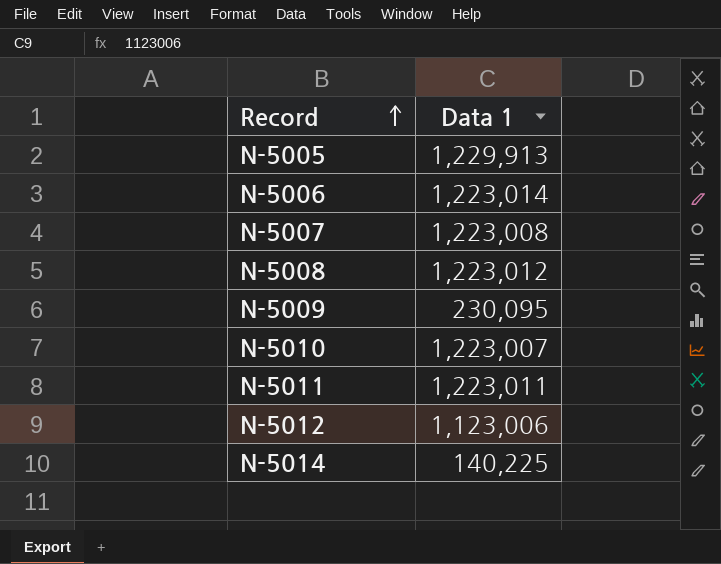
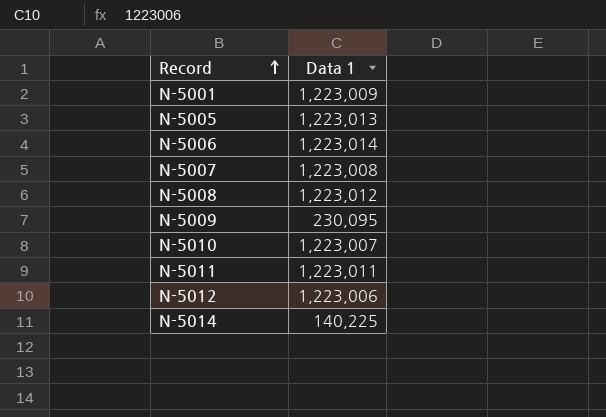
row N-5001: none -> 1,223,009
N-5005 | Data 1: 1,229,913 -> 1,223,013
N-5012 | Data 1: 1,123,006 -> 1,223,006

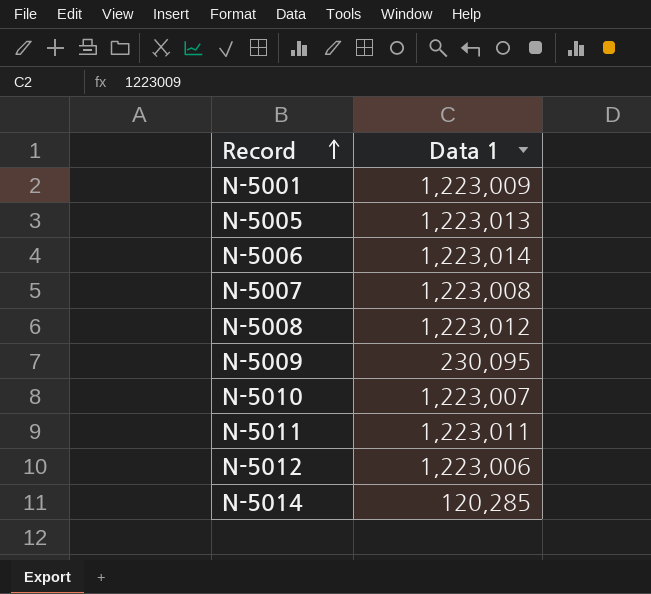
N-5014 | Data 1: 140,225 -> 120,285

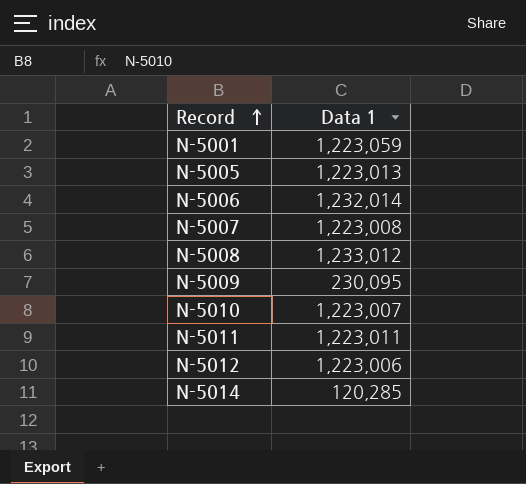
N-5001 | Data 1: 1,223,009 -> 1,223,059
N-5006 | Data 1: 1,223,014 -> 1,232,014
N-5008 | Data 1: 1,223,012 -> 1,233,012

